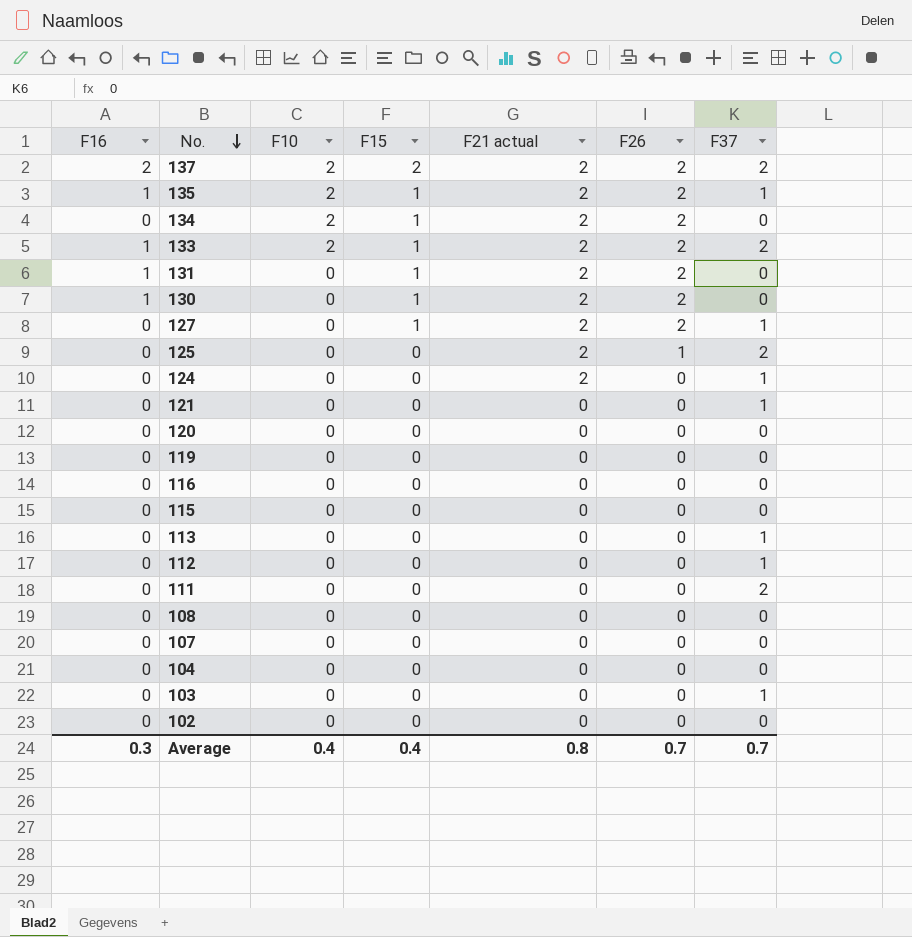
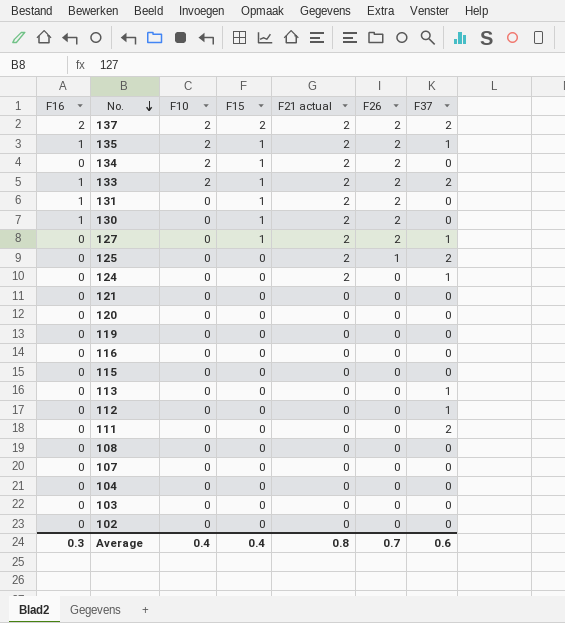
121 | F37: 1 -> 0
103 | F37: 1 -> 0
Average | F37: 0.7 -> 0.6

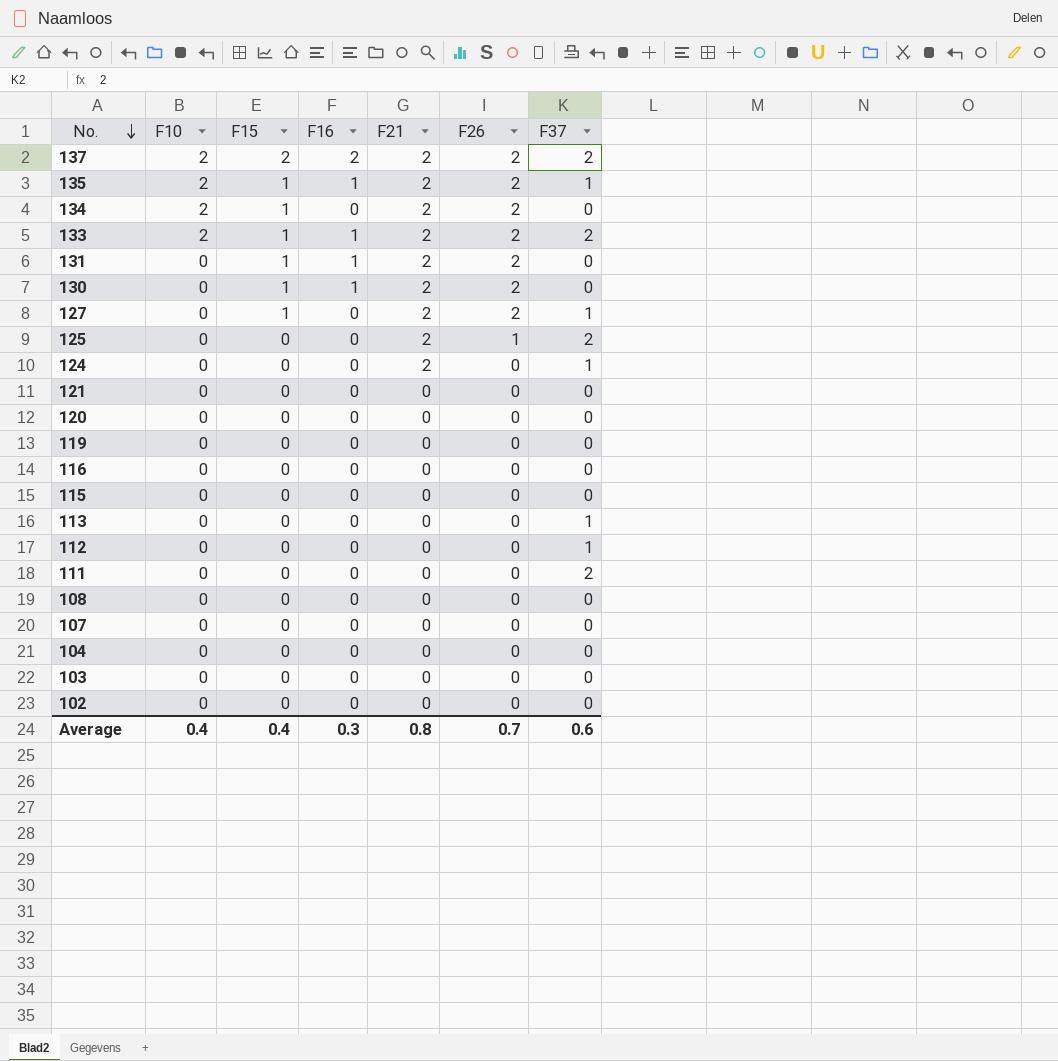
column F16 | position: 1 -> 4
column name: F21 actual -> F21

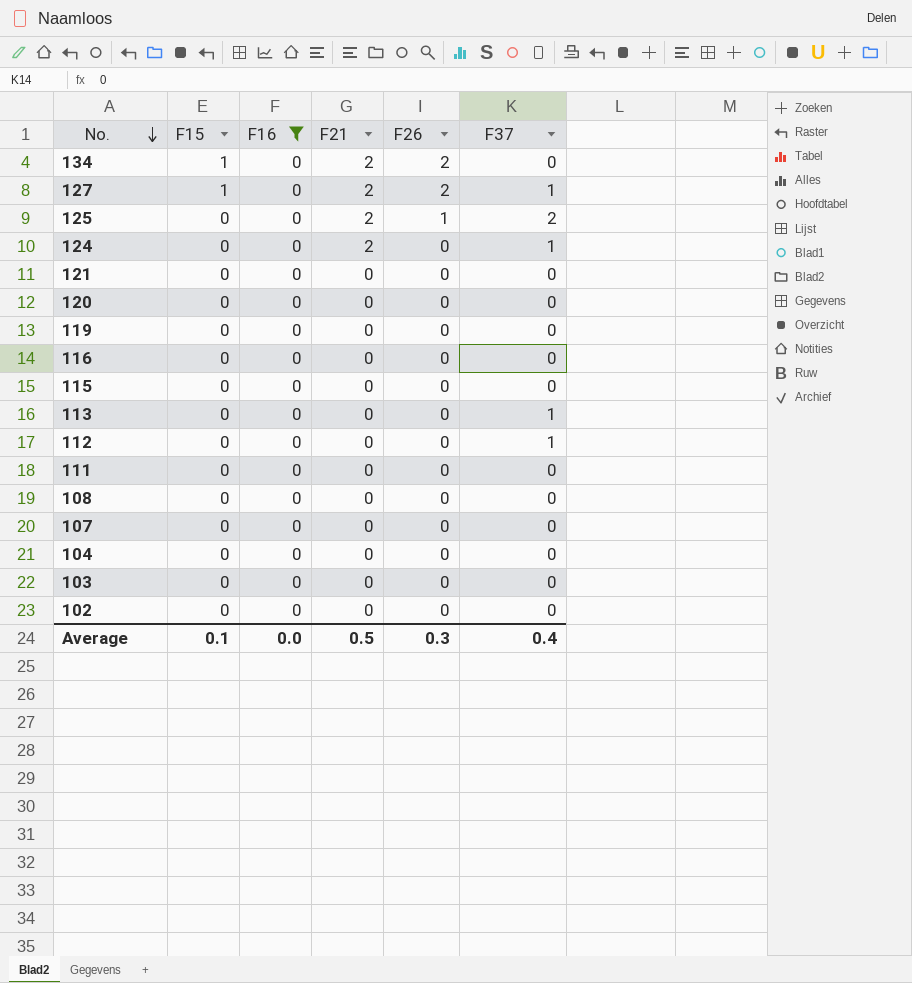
filter: none -> F16 = 0
column F10 | position: 2 -> none
111 | F37: 2 -> 0
Average | F15: 0.4 -> 0.1
Average | F16: 0.3 -> 0.0
Average | F21: 0.8 -> 0.5
Average | F26: 0.7 -> 0.3
Average | F37: 0.6 -> 0.4

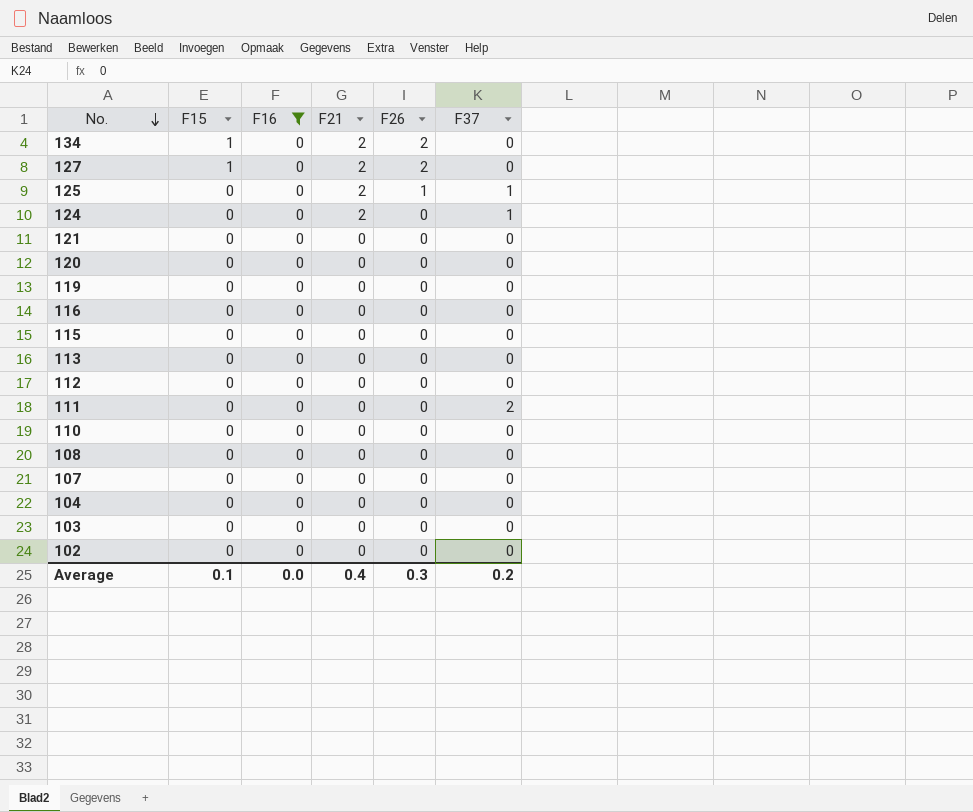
127 | F37: 1 -> 0
125 | F37: 2 -> 1
113 | F37: 1 -> 0
112 | F37: 1 -> 0
111 | F37: 0 -> 2
row 110: none -> 0 | 0 | 0 | 0 | 0
Average | F21: 0.5 -> 0.4
Average | F37: 0.4 -> 0.2

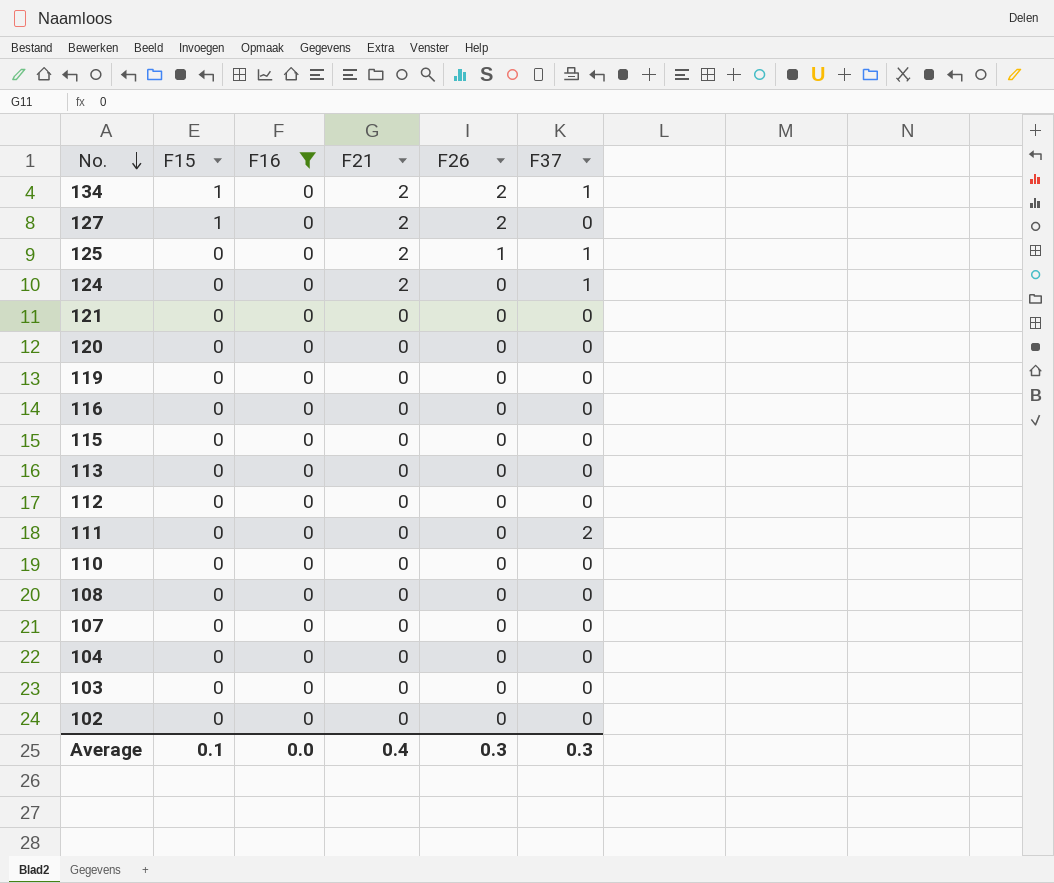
134 | F37: 0 -> 1
Average | F37: 0.2 -> 0.3

